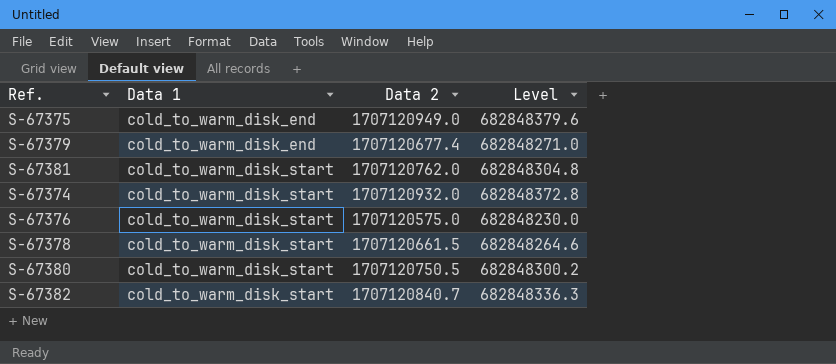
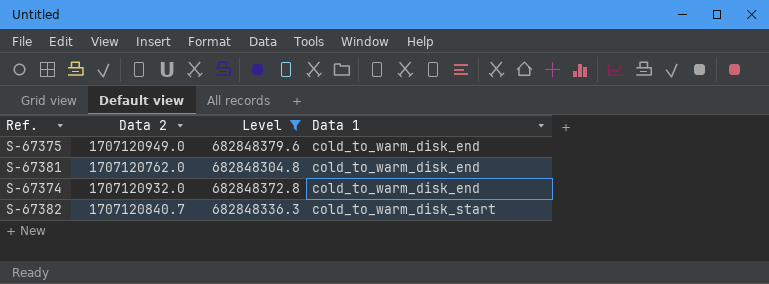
filter: none -> Level >= 682848304.8
column Data 1 | position: 2 -> 4
S-67381 | Data 1: cold_to_warm_disk_start -> cold_to_warm_disk_end
S-67374 | Data 1: cold_to_warm_disk_start -> cold_to_warm_disk_end

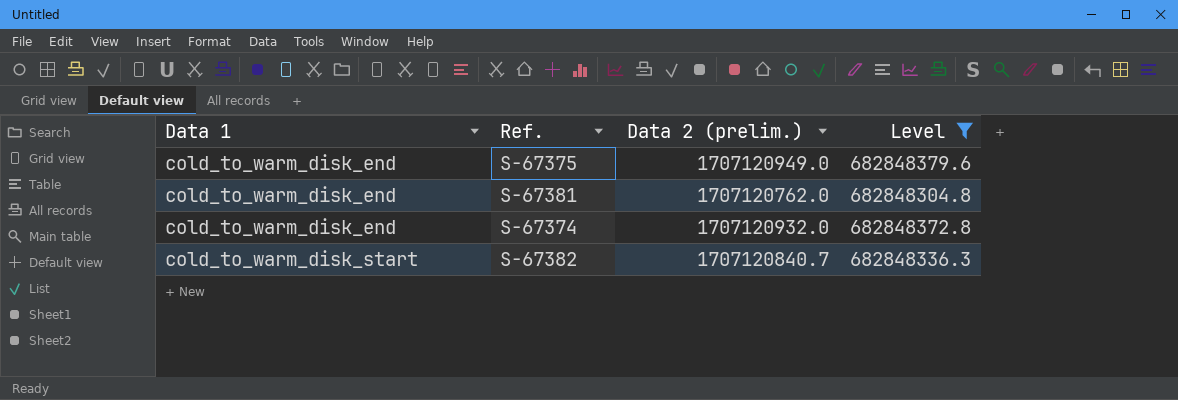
column Data 1 | position: 4 -> 1
column name: Data 2 -> Data 2 (prelim.)

